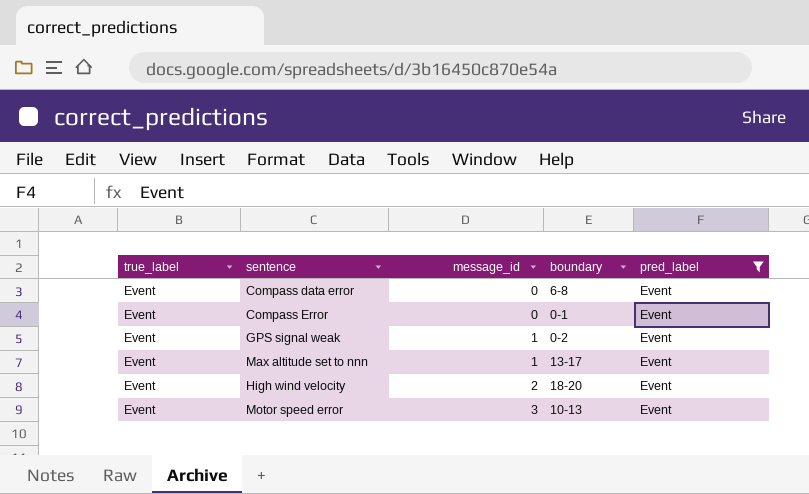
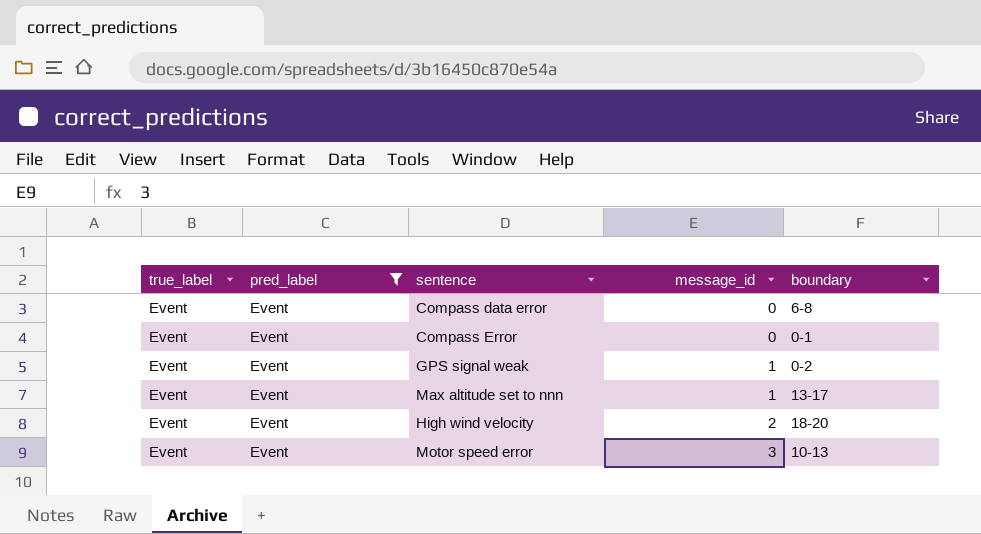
column pred_label | position: 5 -> 2

